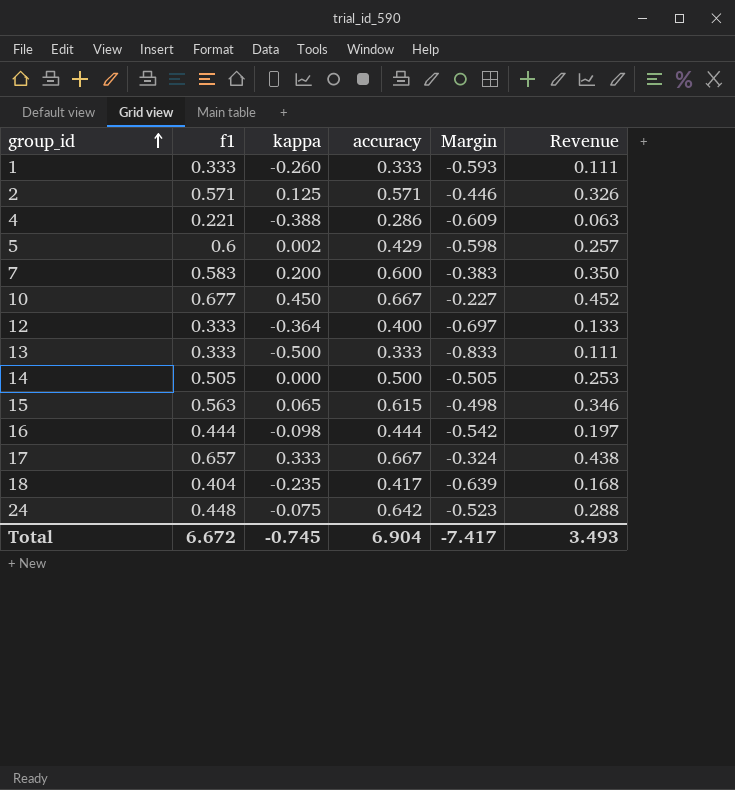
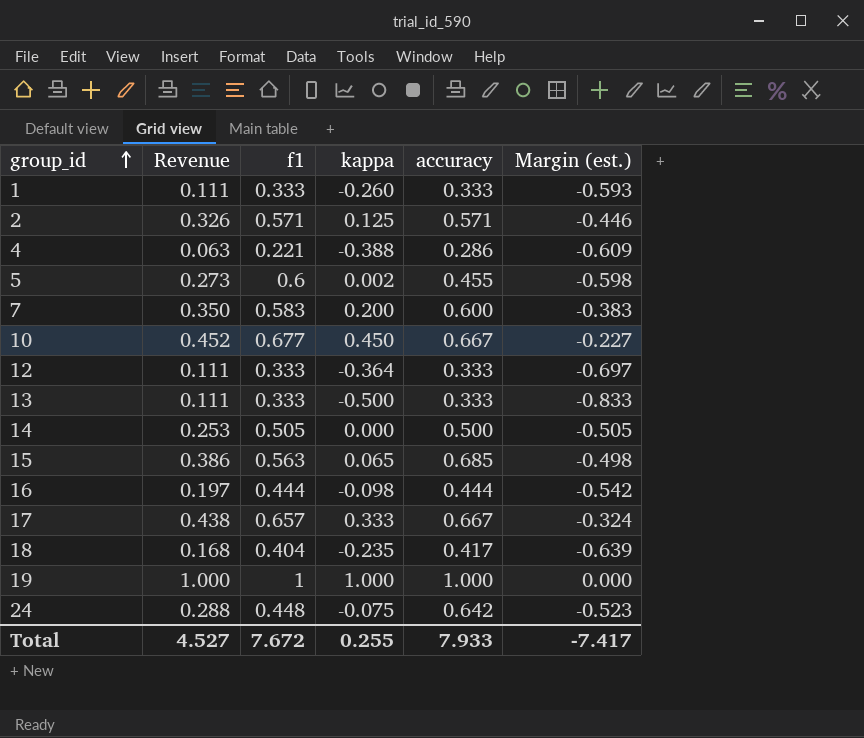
column Revenue | position: 6 -> 2
column name: Margin -> Margin (est.)
5 | Revenue: 0.257 -> 0.273
5 | accuracy: 0.429 -> 0.455
12 | Revenue: 0.133 -> 0.111
12 | accuracy: 0.400 -> 0.333
15 | Revenue: 0.346 -> 0.386
15 | accuracy: 0.615 -> 0.685
row 19: none -> 1.000 | 1 | 1.000 | 1.000 | 0.000
Total | Revenue: 3.493 -> 4.527
Total | f1: 6.672 -> 7.672
Total | kappa: -0.745 -> 0.255
Total | accuracy: 6.904 -> 7.933

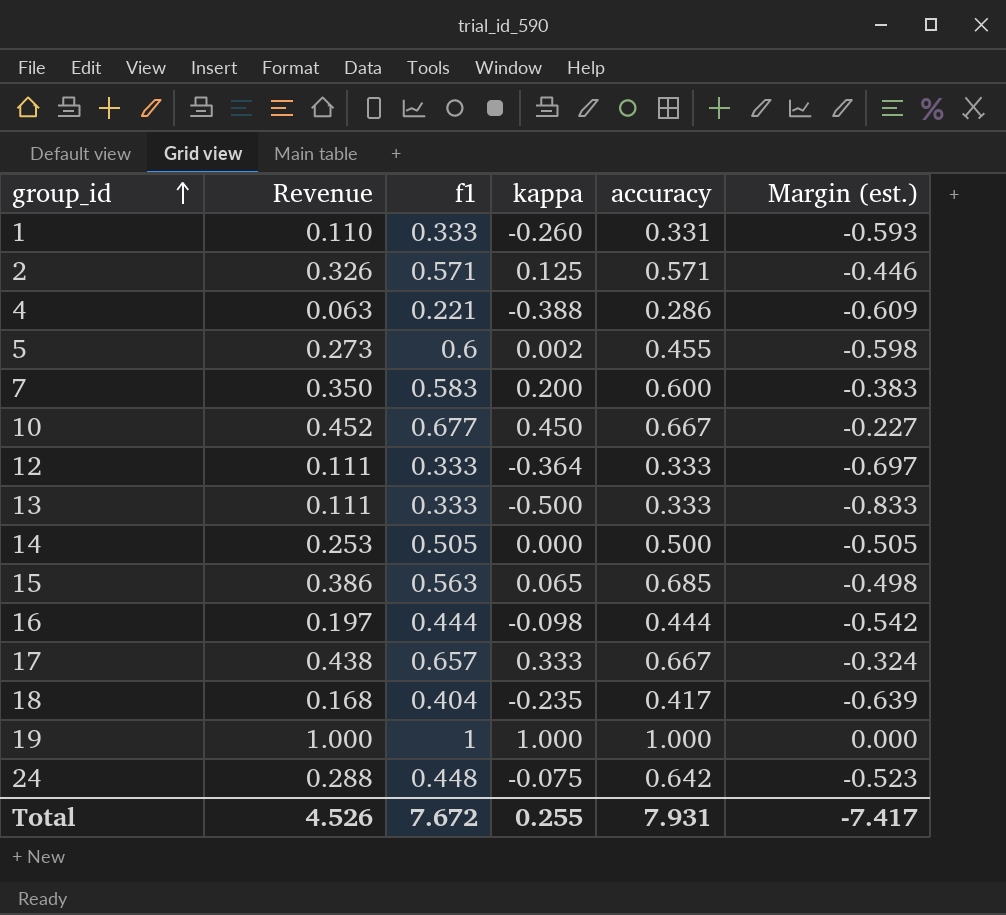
1 | Revenue: 0.111 -> 0.110
1 | accuracy: 0.333 -> 0.331
Total | Revenue: 4.527 -> 4.526
Total | accuracy: 7.933 -> 7.931

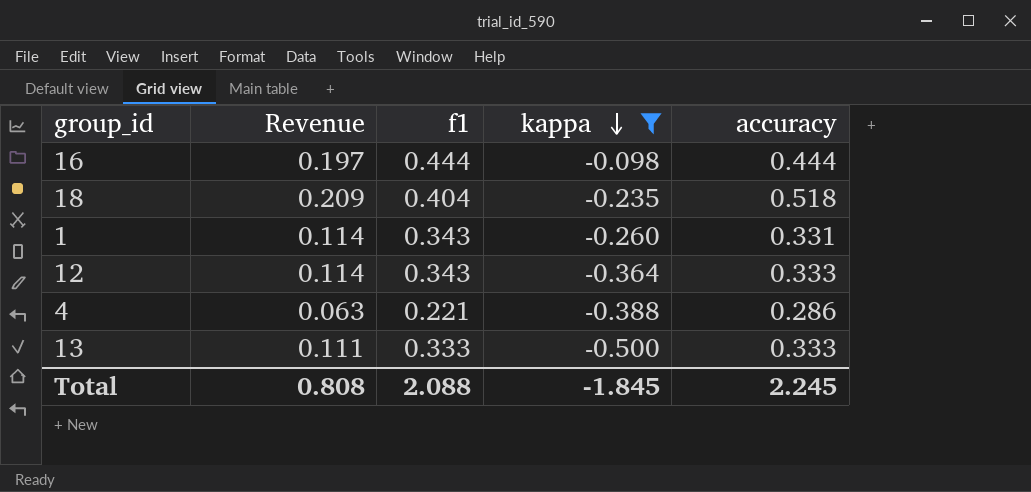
filter: none -> kappa <= -0.098
row order: group_id ascending -> kappa descending
column Margin (est.) | formula: [kappa] - [f1] -> none
18 | Revenue: 0.168 -> 0.209
18 | accuracy: 0.417 -> 0.518
1 | Revenue: 0.110 -> 0.114
1 | f1: 0.333 -> 0.343
12 | Revenue: 0.111 -> 0.114
12 | f1: 0.333 -> 0.343
Total | Revenue: 4.526 -> 0.808
Total | f1: 7.672 -> 2.088
Total | kappa: 0.255 -> -1.845
Total | accuracy: 7.931 -> 2.245

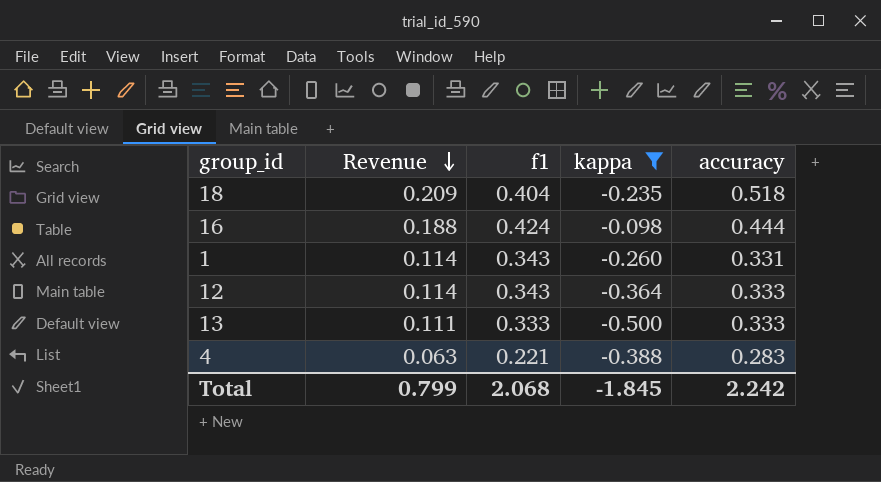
row order: kappa descending -> Revenue descending
16 | Revenue: 0.197 -> 0.188
16 | f1: 0.444 -> 0.424
4 | accuracy: 0.286 -> 0.283
Total | Revenue: 0.808 -> 0.799
Total | f1: 2.088 -> 2.068
Total | accuracy: 2.245 -> 2.242

